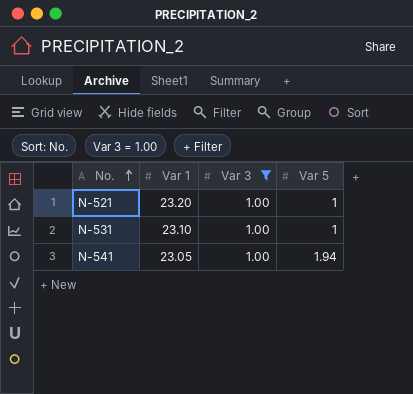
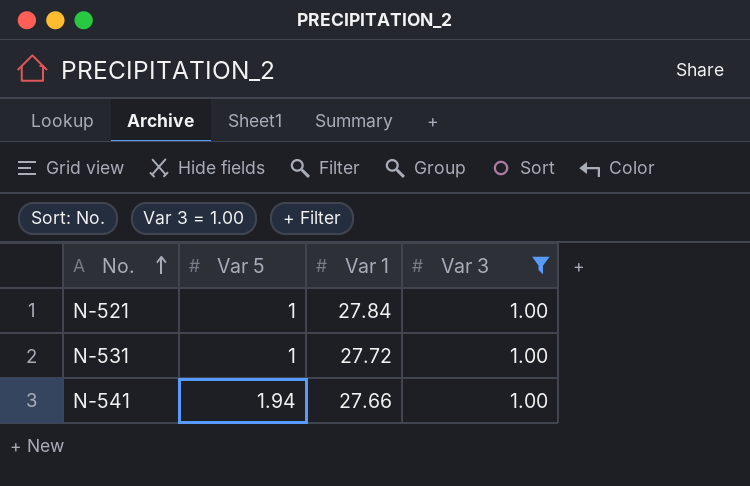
column Var 5 | position: 4 -> 2
N-521 | Var 1: 23.20 -> 27.84
N-531 | Var 1: 23.10 -> 27.72
N-541 | Var 1: 23.05 -> 27.66

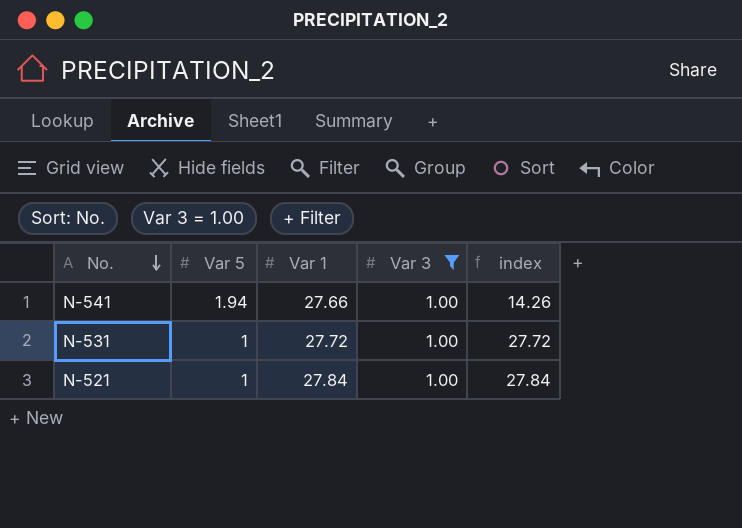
row order: No. ascending -> No. descending
column index | formula: none -> [Var 1] / [Var 5]

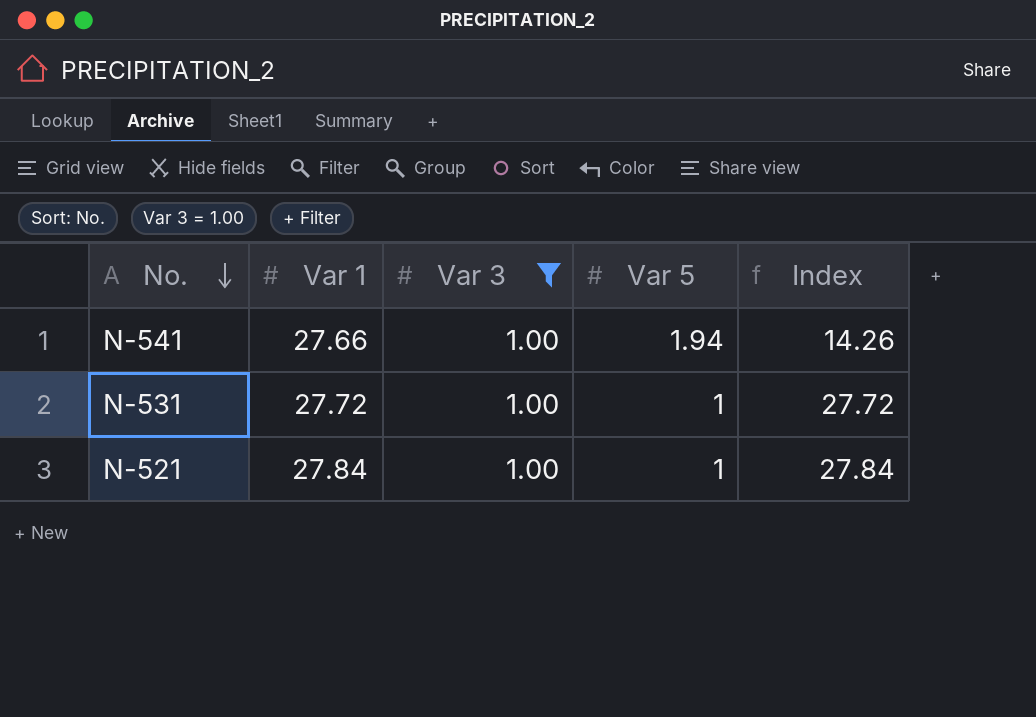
column Var 5 | position: 2 -> 4
column name: index -> Index

